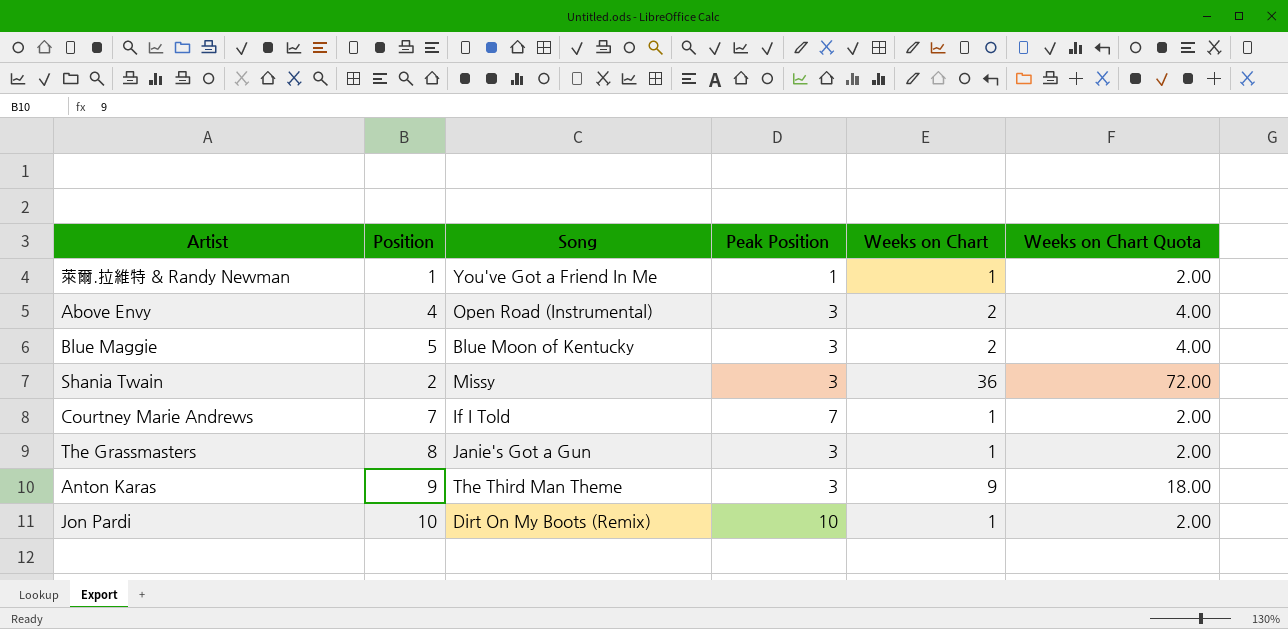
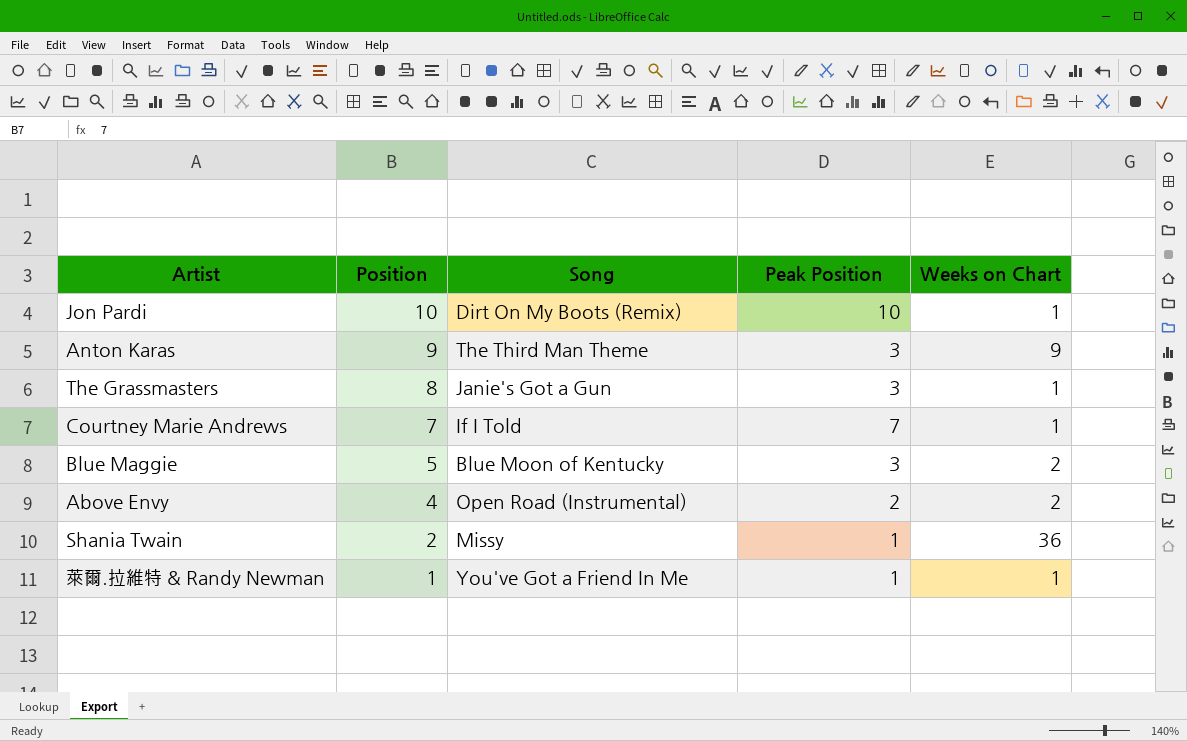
row order: none -> Position descending
column Weeks on Chart Quota | formula: [Weeks on Chart] * 2 -> none
Above Envy | Peak Position: 3 -> 2
Shania Twain | Peak Position: 3 -> 1

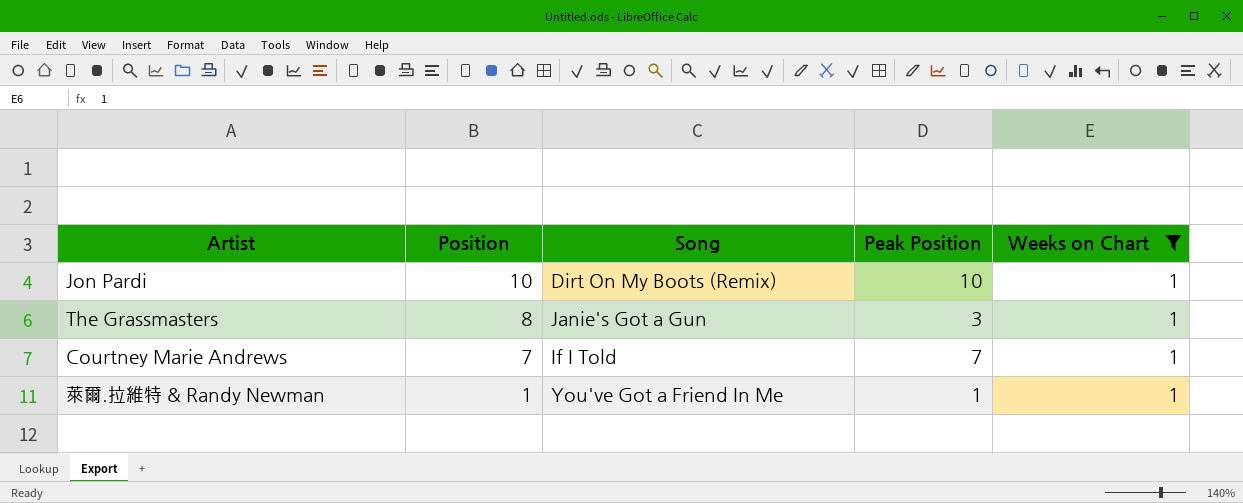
filter: none -> Weeks on Chart = 1

